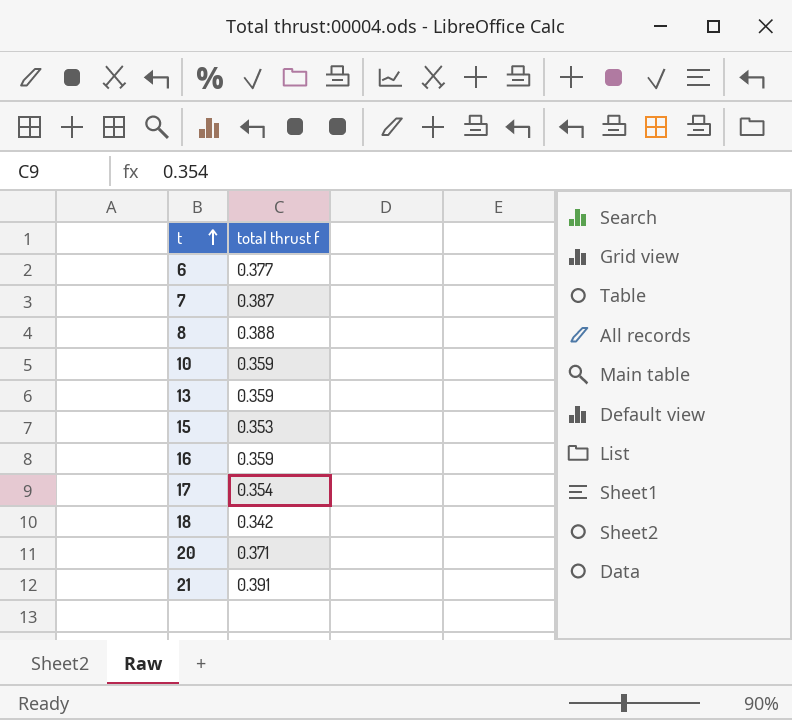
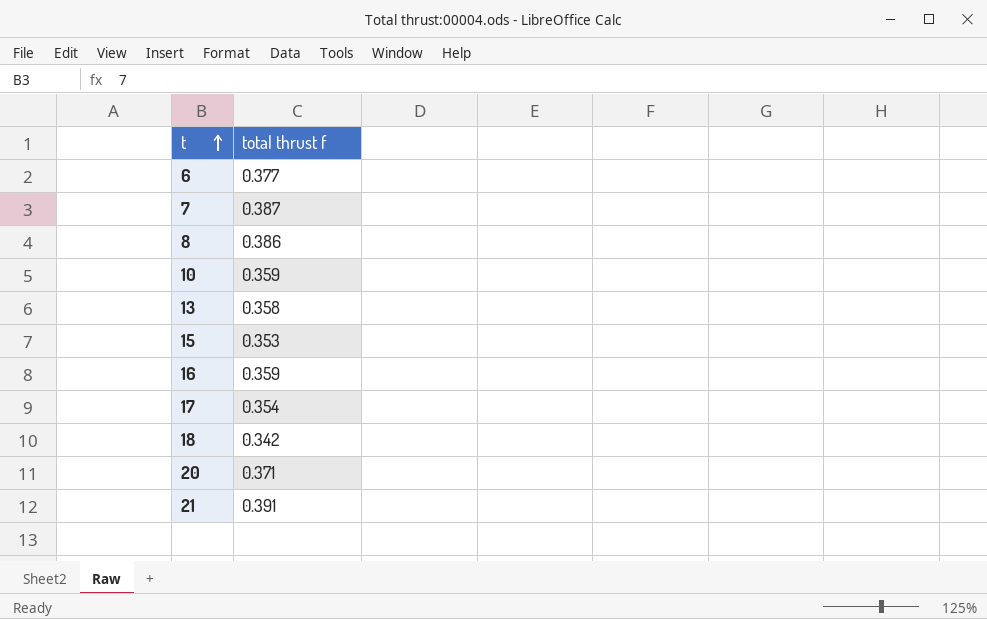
8 | total thrust f: 0.388 -> 0.386
13 | total thrust f: 0.359 -> 0.358

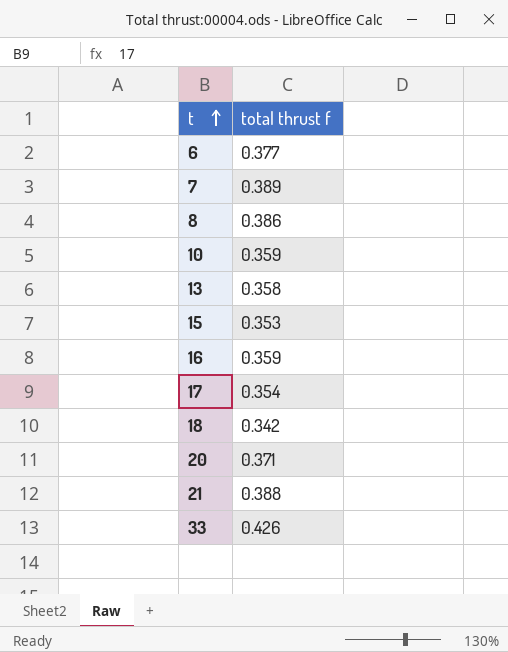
7 | total thrust f: 0.387 -> 0.389
21 | total thrust f: 0.391 -> 0.388
row 33: none -> 0.426

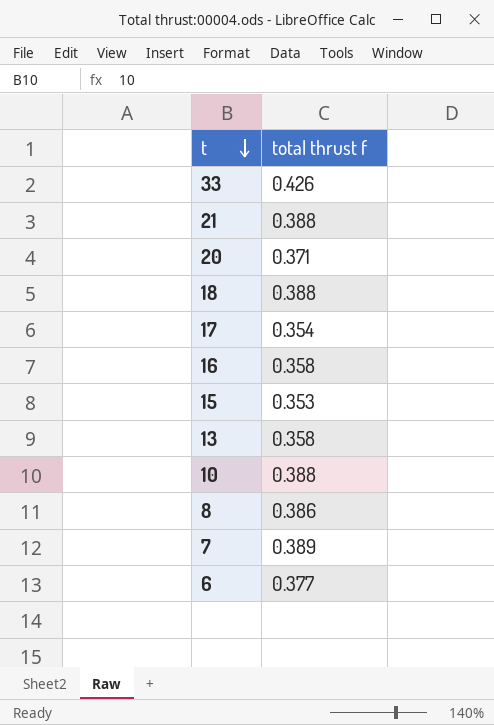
row order: t ascending -> t descending
18 | total thrust f: 0.342 -> 0.388
16 | total thrust f: 0.359 -> 0.358
10 | total thrust f: 0.359 -> 0.388

